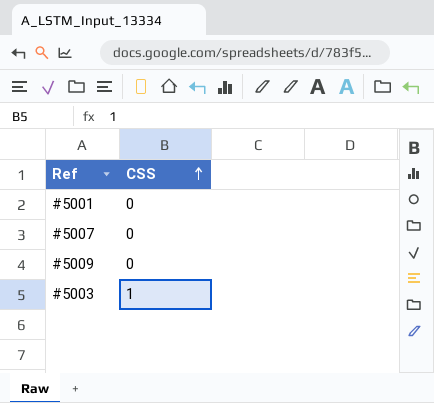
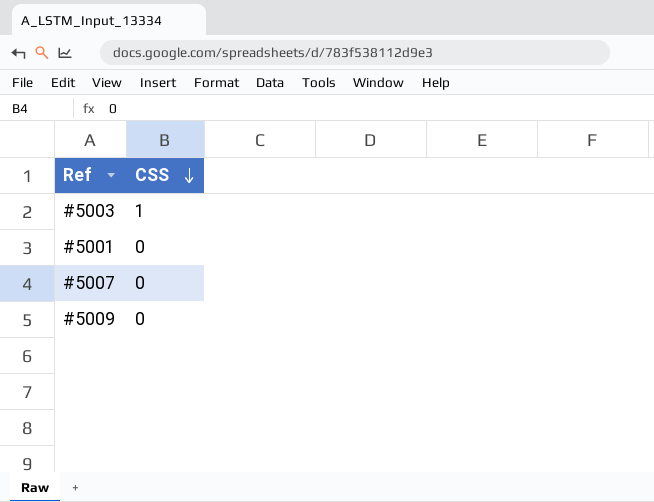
row order: CSS ascending -> CSS descending

